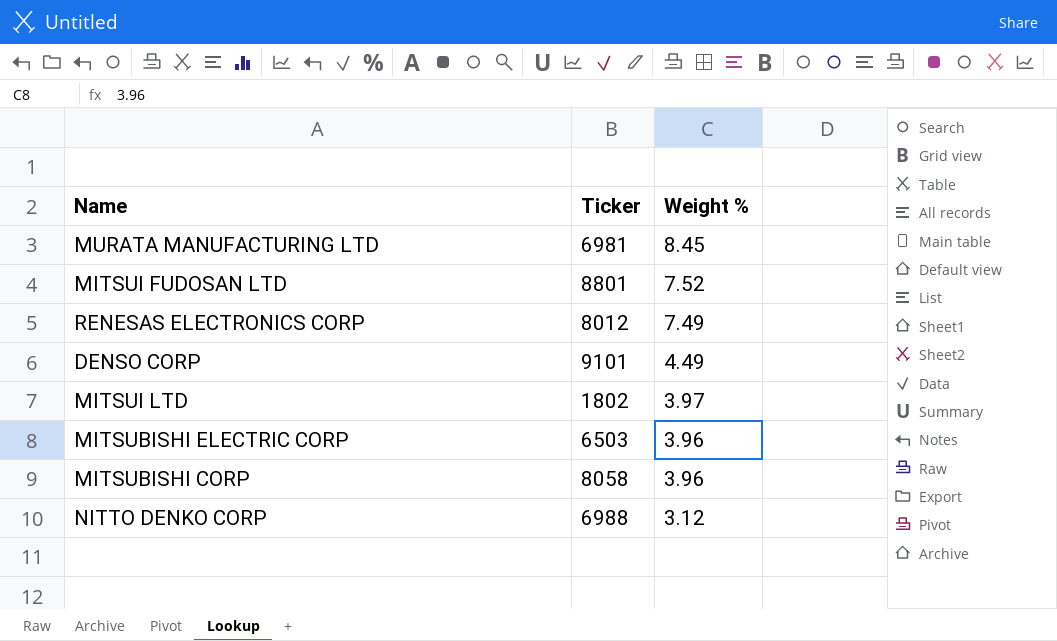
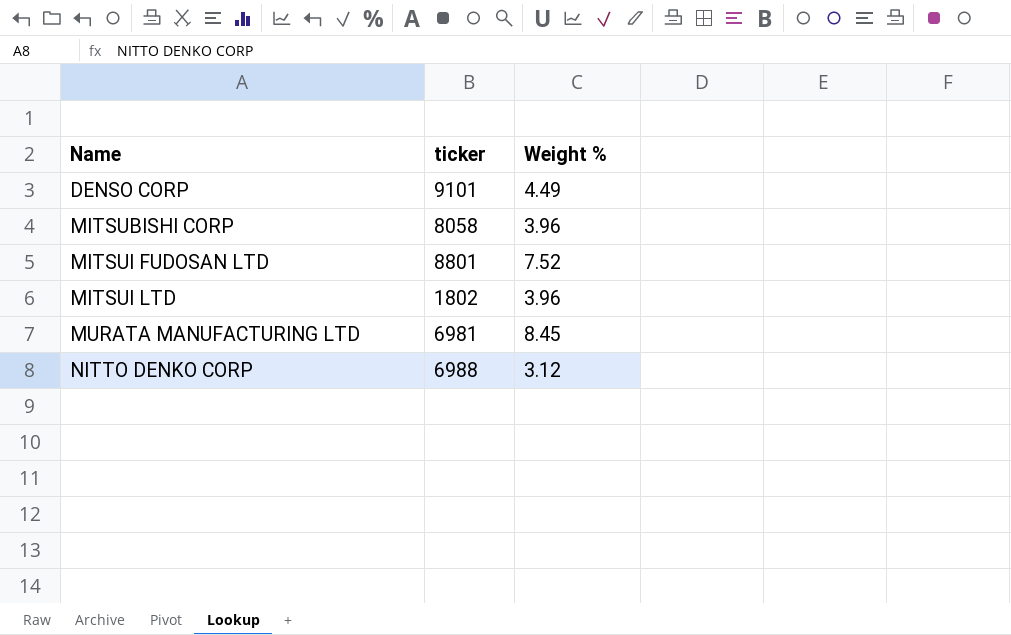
row order: Weight % descending -> Name ascending
column name: Ticker -> ticker
row RENESAS ELECTRONICS CORP: 8012 | 7.49 -> none
row MITSUBISHI ELECTRIC CORP: 6503 | 3.96 -> none
MITSUI LTD | Weight %: 3.97 -> 3.96

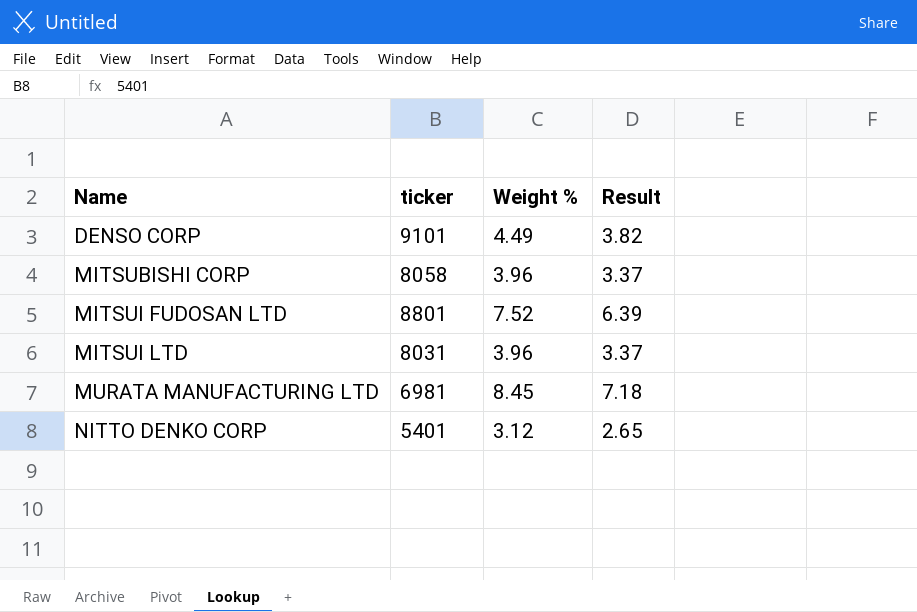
column Result | formula: none -> [Weight %] * 0.85
MITSUI LTD | ticker: 1802 -> 8031
NITTO DENKO CORP | ticker: 6988 -> 5401

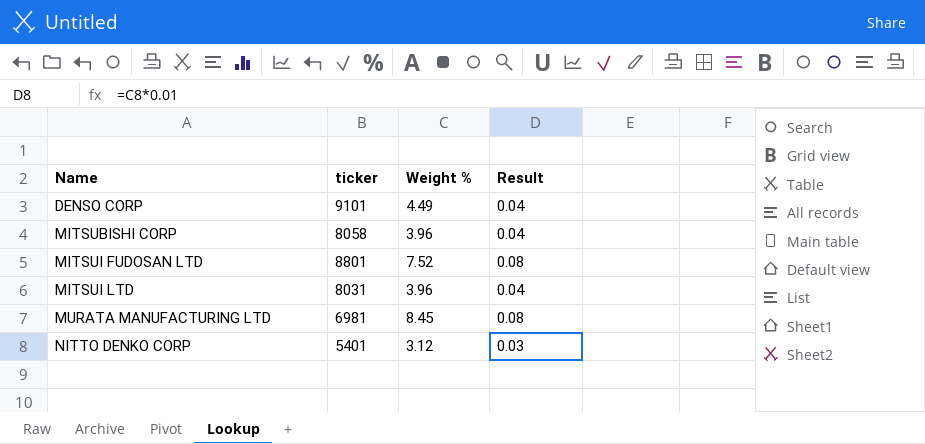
column Result | formula: [Weight %] * 0.85 -> [Weight %] * 0.01

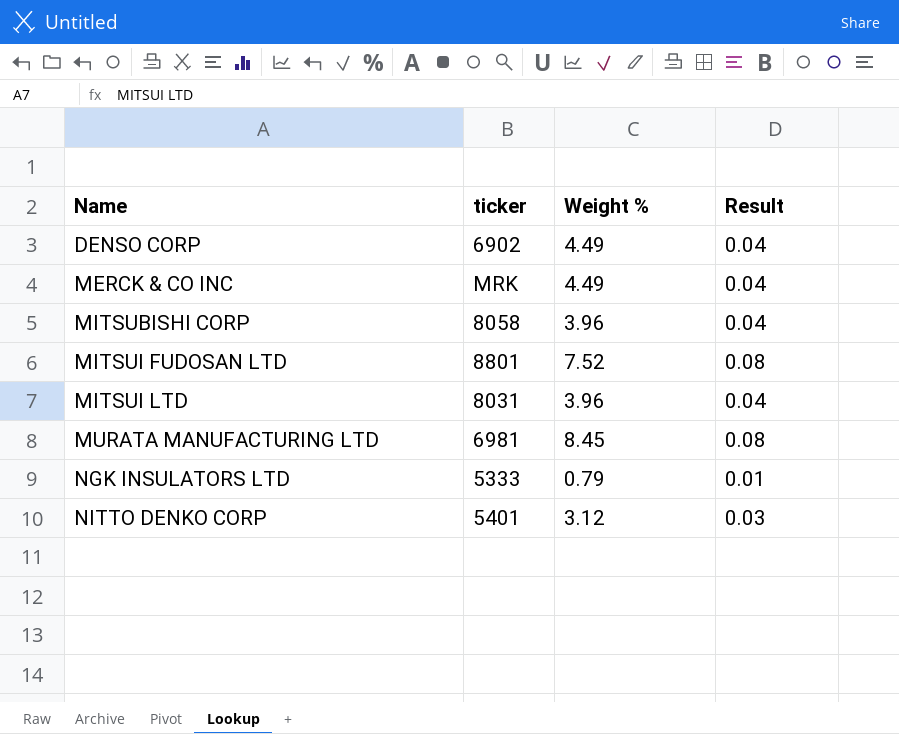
DENSO CORP | ticker: 9101 -> 6902
row MERCK & CO INC: none -> MRK | 4.49 | 0.04
row NGK INSULATORS LTD: none -> 5333 | 0.79 | 0.01

